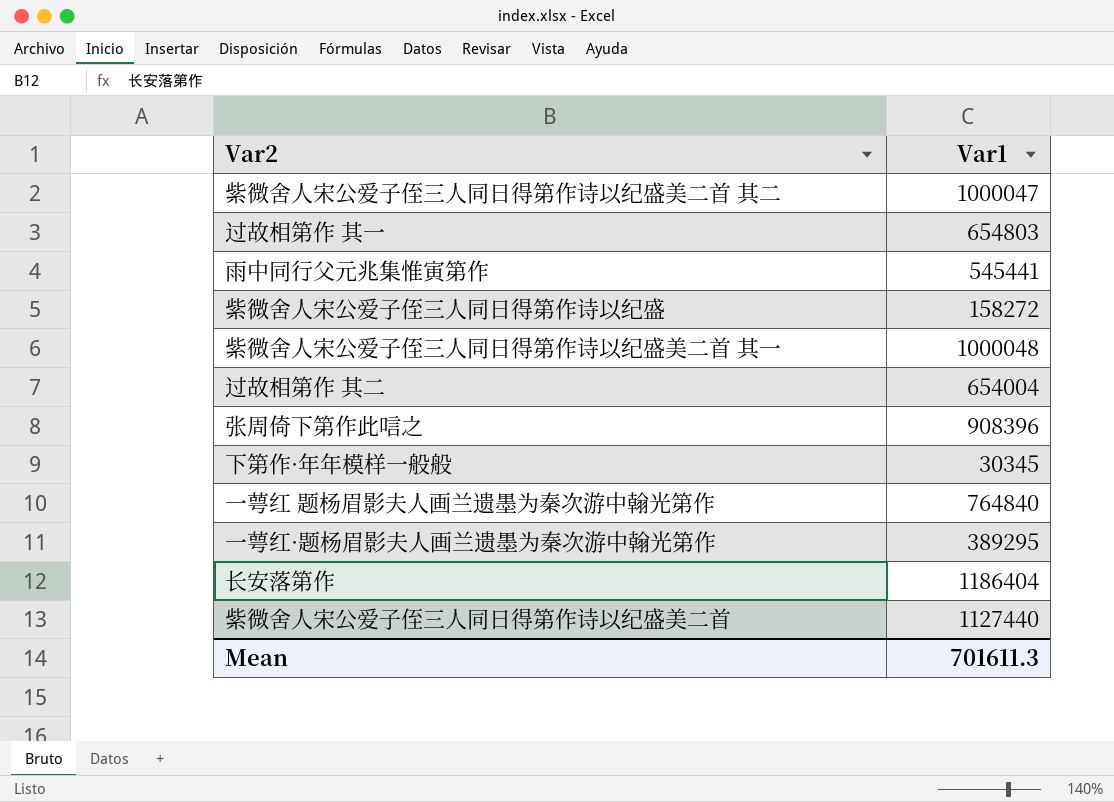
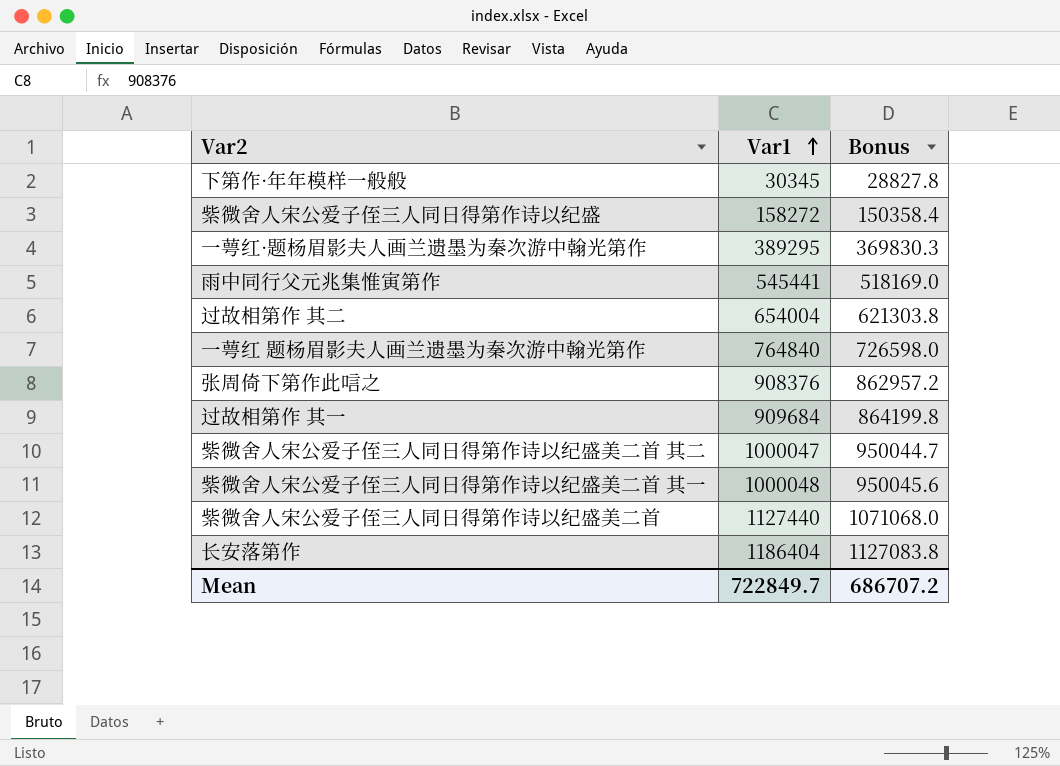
row order: none -> Var1 ascending
column Bonus | formula: none -> [Var1] * 0.95
张周倚下第作此唁之 | Var1: 908396 -> 908376
过故相第作 其一 | Var1: 654803 -> 909684
Mean | Var1: 701611.3 -> 722849.7

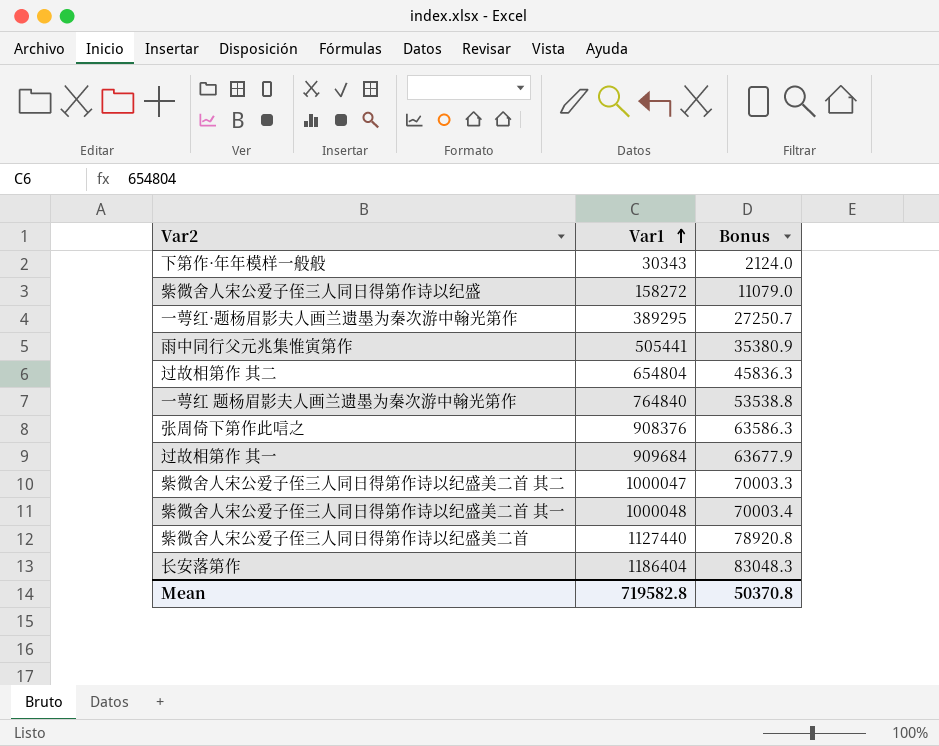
column Bonus | formula: [Var1] * 0.95 -> [Var1] * 0.07
下第作·年年模样一般般 | Var1: 30345 -> 30343
雨中同行父元兆集惟寅第作 | Var1: 545441 -> 505441
过故相第作 其二 | Var1: 654004 -> 654804
Mean | Var1: 722849.7 -> 719582.8
Mean | Bonus: 686707.2 -> 50370.8

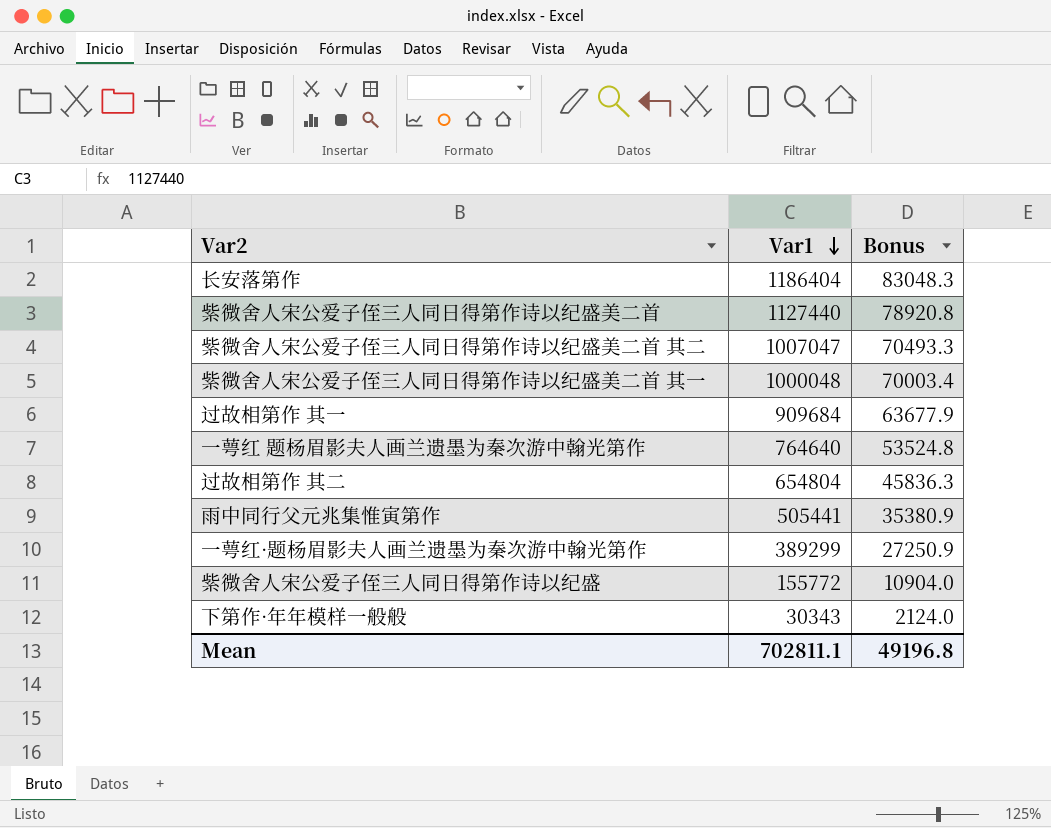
row order: Var1 ascending -> Var1 descending
row 张周倚下第作此唁之: 908376 | 63586.3 -> none
紫微舍人宋公爱子侄三人同日得第作诗以纪盛美二首 其二 | Var1: 1000047 -> 1007047
紫微舍人宋公爱子侄三人同日得第作诗以纪盛美二首 其二 | Bonus: 70003.3 -> 70493.3
一萼红 题杨眉影夫人画兰遗墨为秦次游中翰光第作 | Var1: 764840 -> 764640
一萼红 题杨眉影夫人画兰遗墨为秦次游中翰光第作 | Bonus: 53538.8 -> 53524.8
一萼红·题杨眉影夫人画兰遗墨为秦次游中翰光第作 | Var1: 389295 -> 389299
一萼红·题杨眉影夫人画兰遗墨为秦次游中翰光第作 | Bonus: 27250.7 -> 27250.9
紫微舍人宋公爱子侄三人同日得第作诗以纪盛 | Var1: 158272 -> 155772
紫微舍人宋公爱子侄三人同日得第作诗以纪盛 | Bonus: 11079.0 -> 10904.0
Mean | Var1: 719582.8 -> 702811.1
Mean | Bonus: 50370.8 -> 49196.8

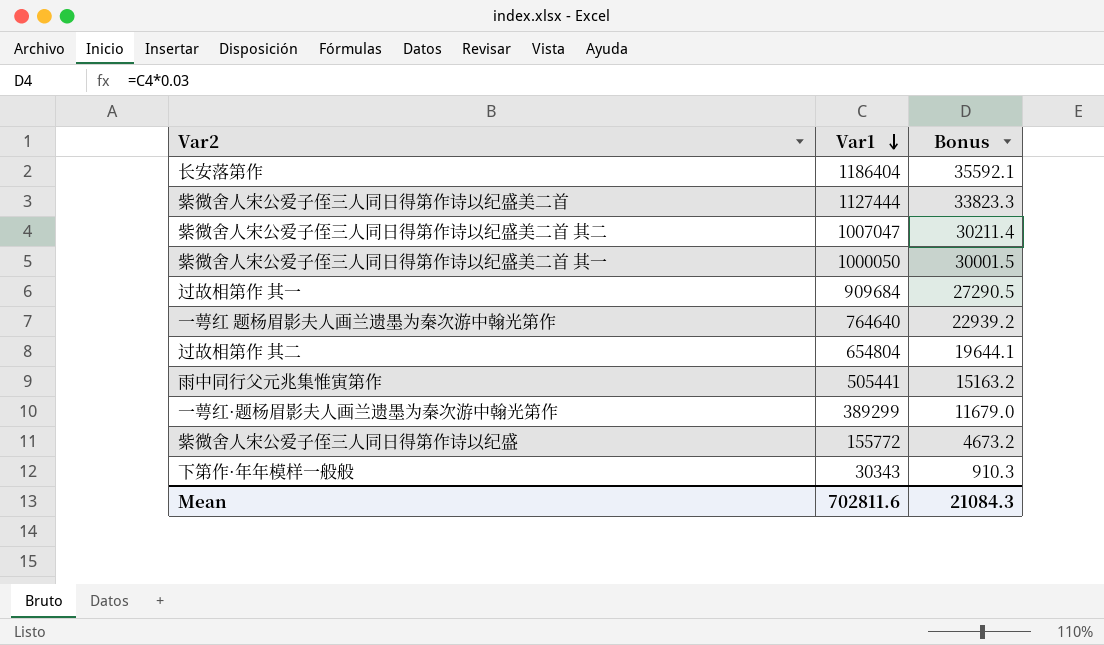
column Bonus | formula: [Var1] * 0.07 -> [Var1] * 0.03
紫微舍人宋公爱子侄三人同日得第作诗以纪盛美二首 | Var1: 1127440 -> 1127444
紫微舍人宋公爱子侄三人同日得第作诗以纪盛美二首 其一 | Var1: 1000048 -> 1000050
Mean | Var1: 702811.1 -> 702811.6
Mean | Bonus: 49196.8 -> 21084.3

